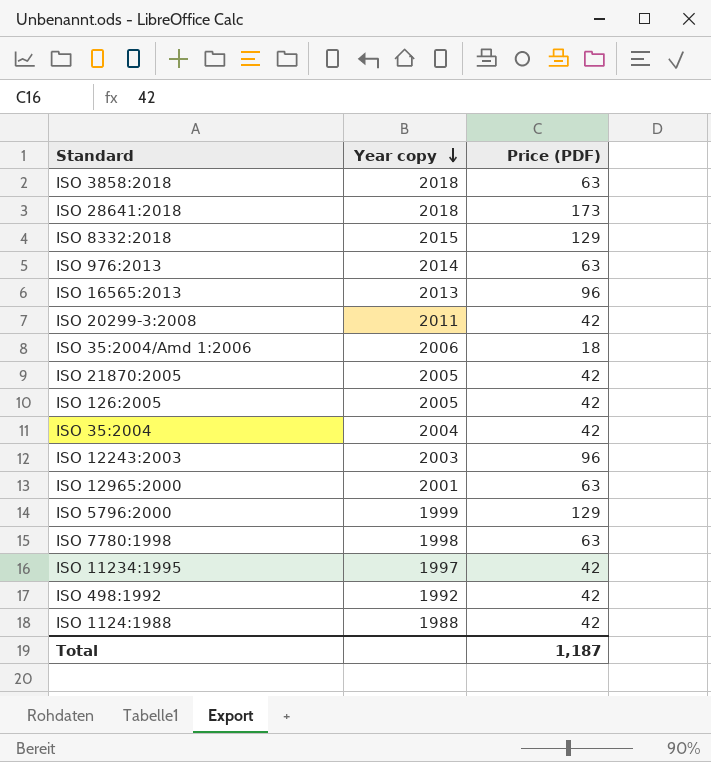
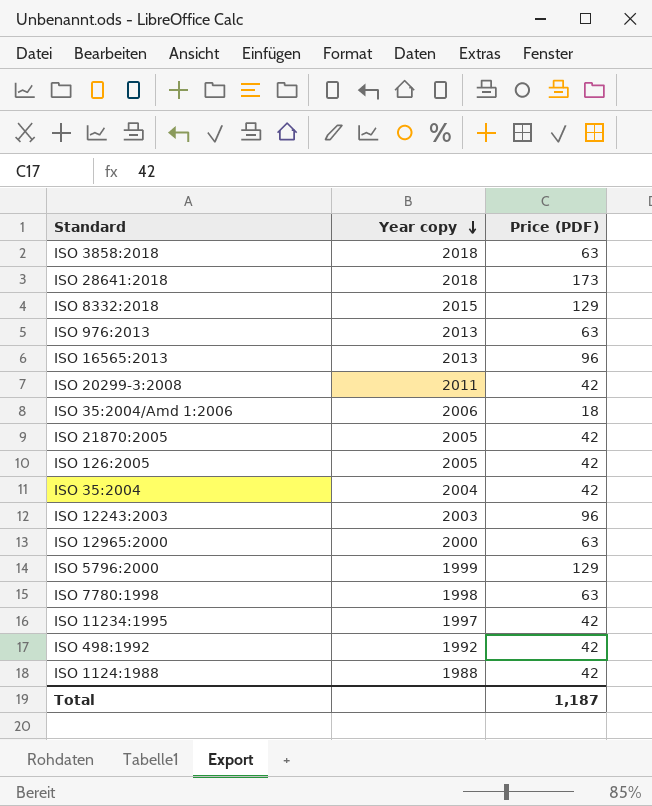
ISO 976:2013 | Year copy: 2014 -> 2013
ISO 12965:2000 | Year copy: 2001 -> 2000

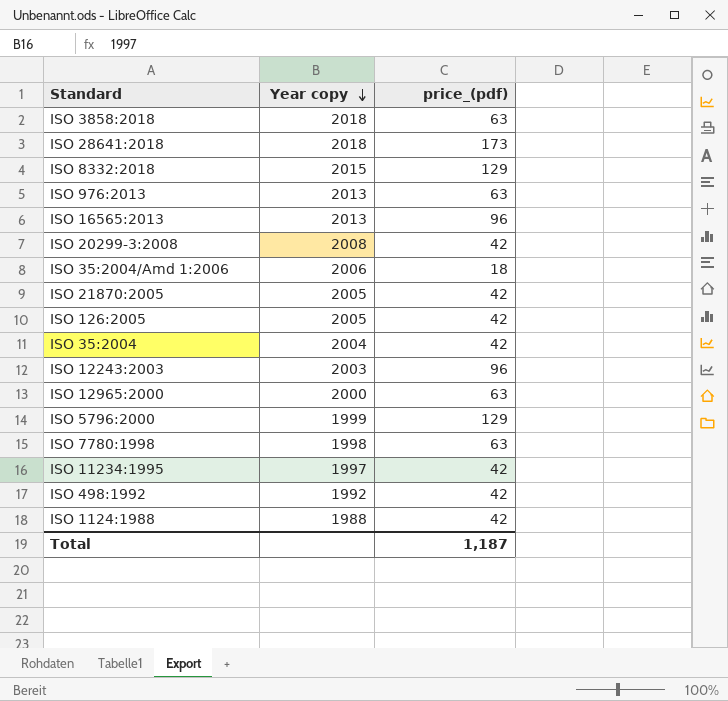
column name: Price (PDF) -> price_(pdf)
ISO 20299-3:2008 | Year copy: 2011 -> 2008

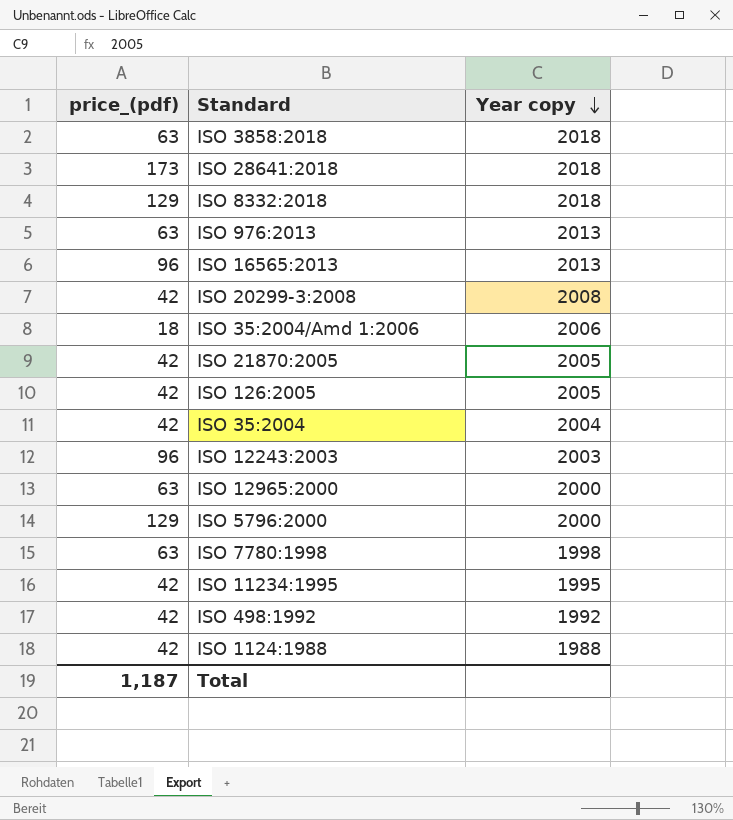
column price_(pdf) | position: 3 -> 1
ISO 8332:2018 | Year copy: 2015 -> 2018
ISO 5796:2000 | Year copy: 1999 -> 2000
ISO 11234:1995 | Year copy: 1997 -> 1995

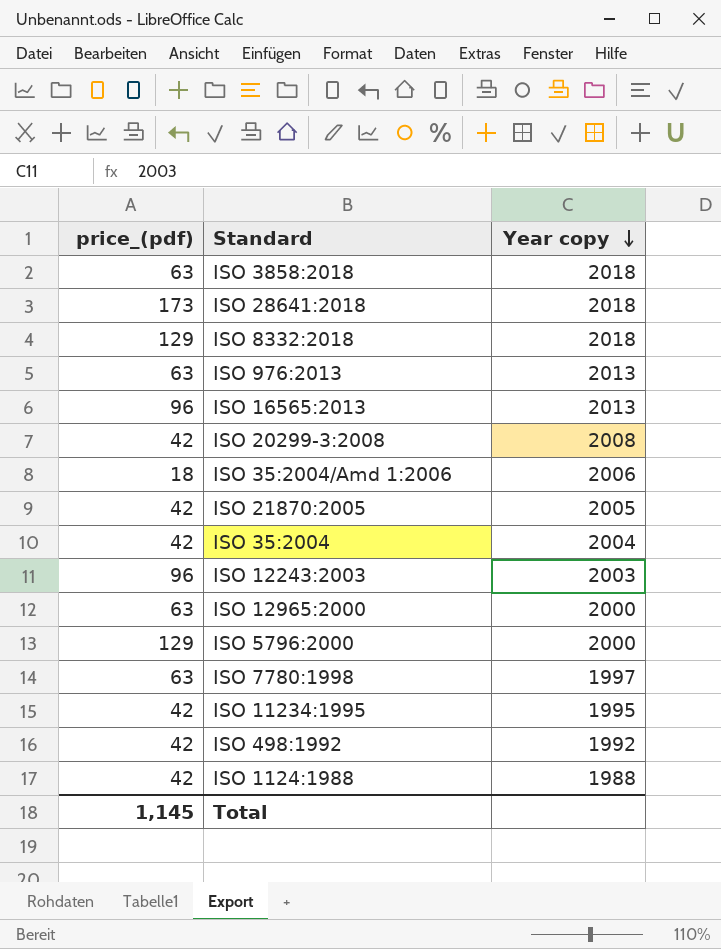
row ISO 126:2005: 42 | 2005 -> none
ISO 7780:1998 | Year copy: 1998 -> 1997
Total | price_(pdf): 1,187 -> 1,145

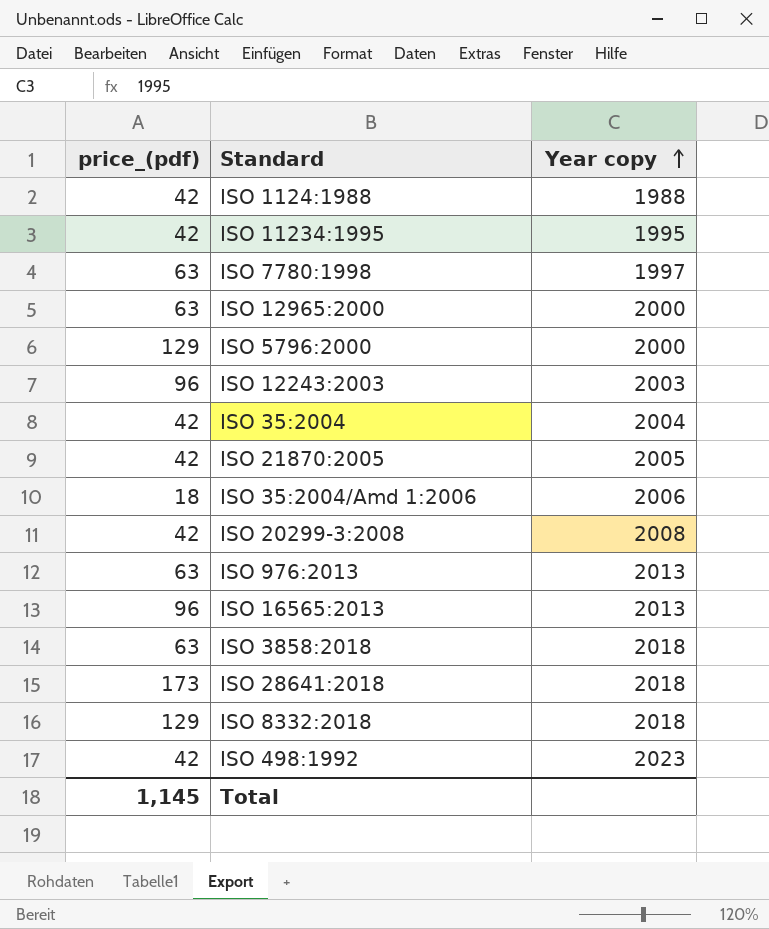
row order: Year copy descending -> Year copy ascending
ISO 498:1992 | Year copy: 1992 -> 2023

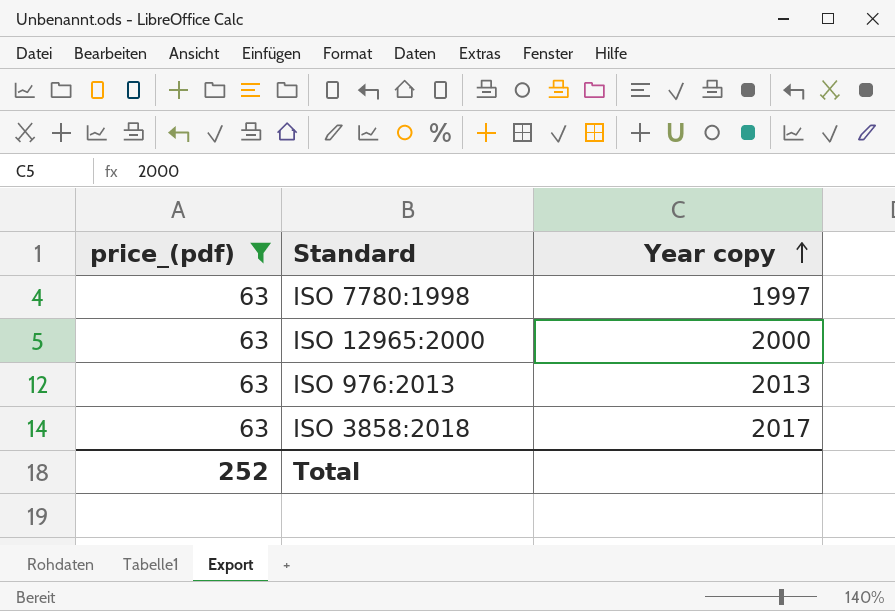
filter: none -> price_(pdf) = 63
ISO 3858:2018 | Year copy: 2018 -> 2017
Total | price_(pdf): 1,145 -> 252

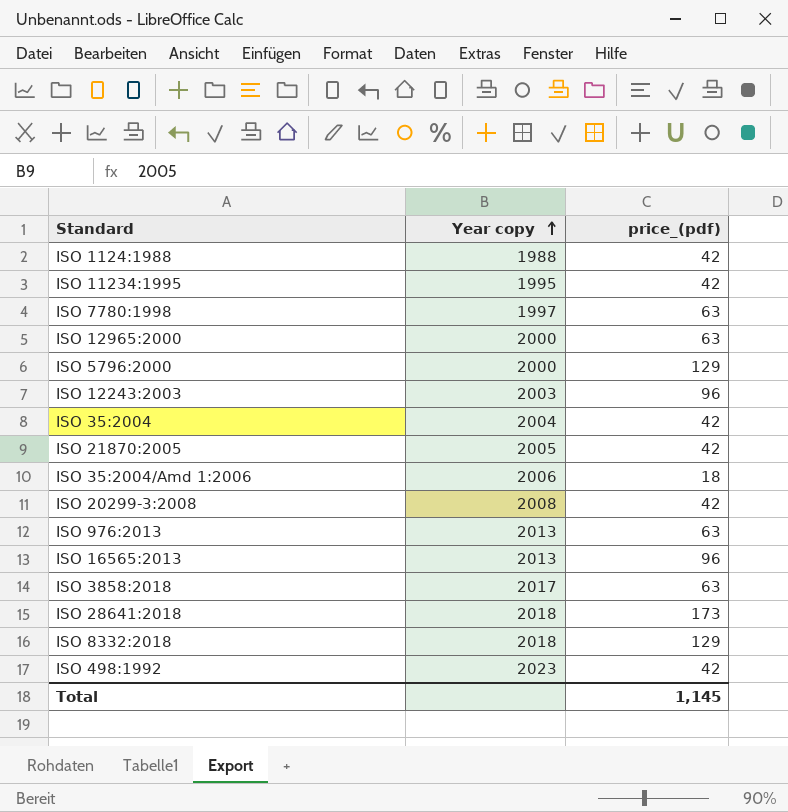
filter: price_(pdf) = 63 -> none
column price_(pdf) | position: 1 -> 3
Total | price_(pdf): 252 -> 1,145

